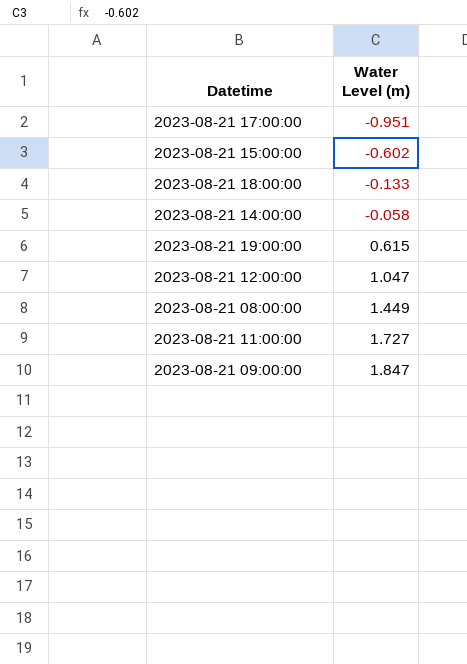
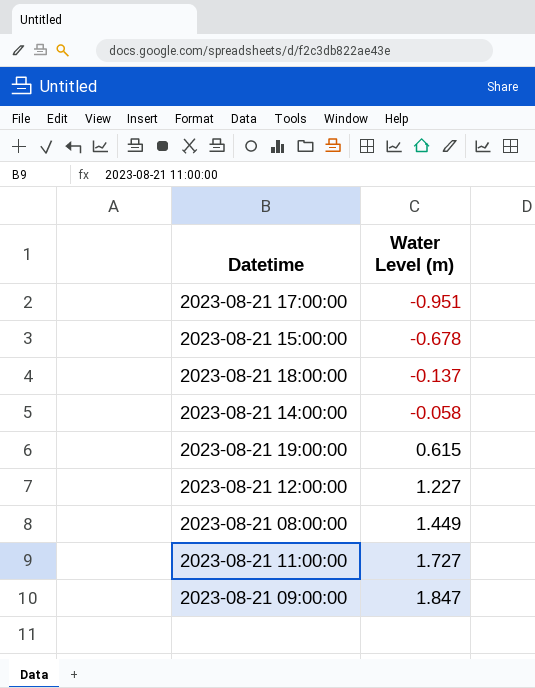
2023-08-21 15:00:00 | Water Level (m): -0.602 -> -0.678
2023-08-21 18:00:00 | Water Level (m): -0.133 -> -0.137
2023-08-21 12:00:00 | Water Level (m): 1.047 -> 1.227

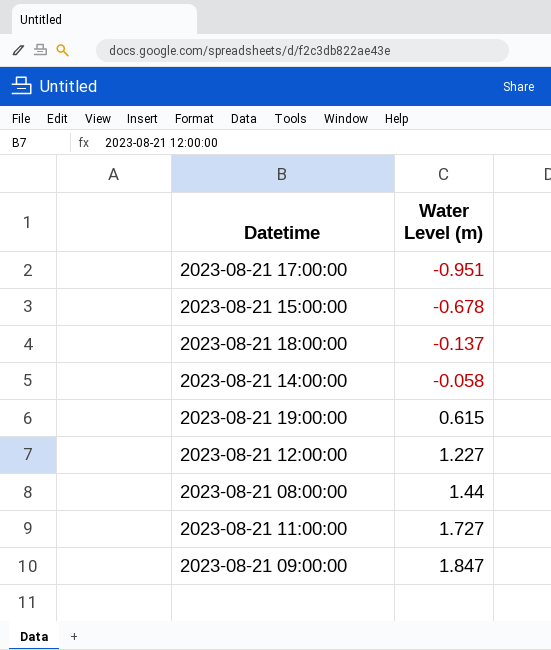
2023-08-21 08:00:00 | Water Level (m): 1.449 -> 1.44

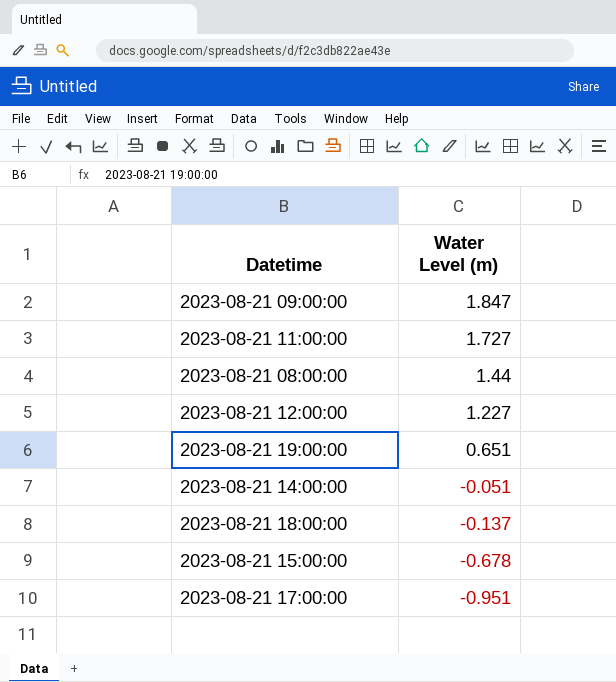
row order: Water Level (m) ascending -> Water Level (m) descending
2023-08-21 19:00:00 | Water Level (m): 0.615 -> 0.651
2023-08-21 14:00:00 | Water Level (m): -0.058 -> -0.051

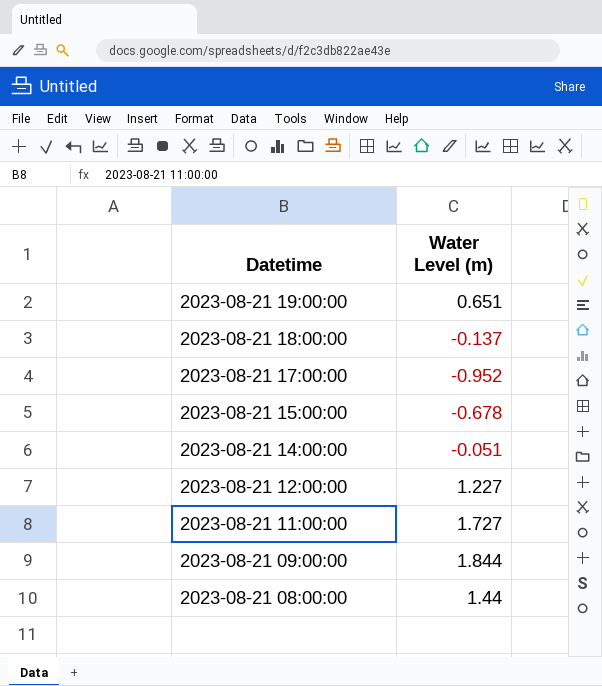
row order: Water Level (m) descending -> Datetime descending
2023-08-21 17:00:00 | Water Level (m): -0.951 -> -0.952
2023-08-21 09:00:00 | Water Level (m): 1.847 -> 1.844

